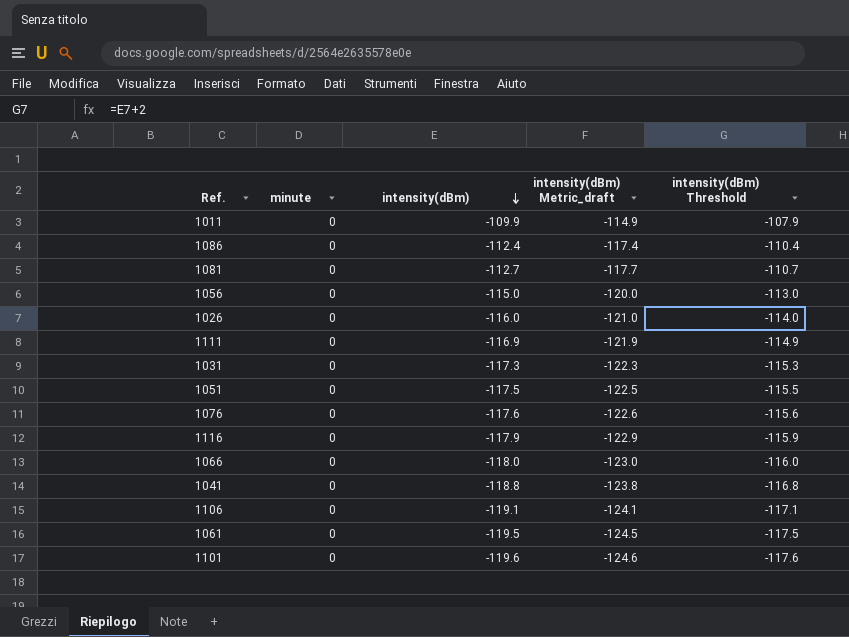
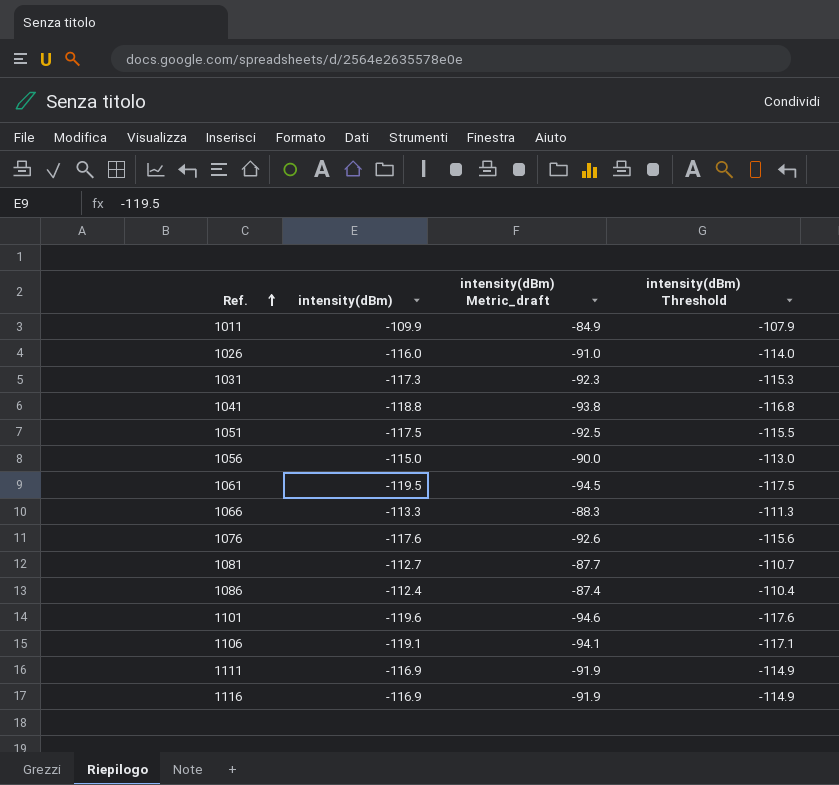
row order: intensity(dBm) descending -> Ref. ascending
column minute | position: 2 -> none
column intensity(dBm) Metric_draft | formula: [intensity(dBm)] - 5 -> [intensity(dBm)] + 25
1066 | intensity(dBm): -118.0 -> -113.3
1066 | intensity(dBm) Threshold: -116.0 -> -111.3
1116 | intensity(dBm): -117.9 -> -116.9
1116 | intensity(dBm) Threshold: -115.9 -> -114.9

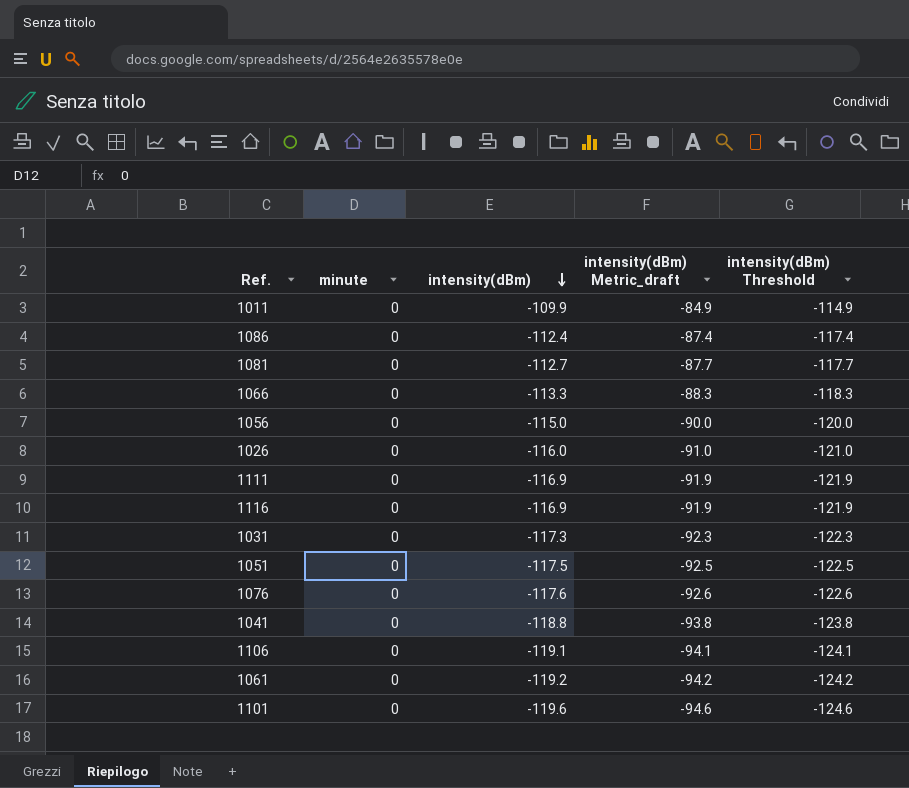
row order: Ref. ascending -> intensity(dBm) descending
column minute | position: none -> 2
column intensity(dBm) Threshold | formula: [intensity(dBm)] + 2 -> [intensity(dBm)] - 5
1061 | intensity(dBm): -119.5 -> -119.2
1061 | intensity(dBm) Metric_draft: -94.5 -> -94.2

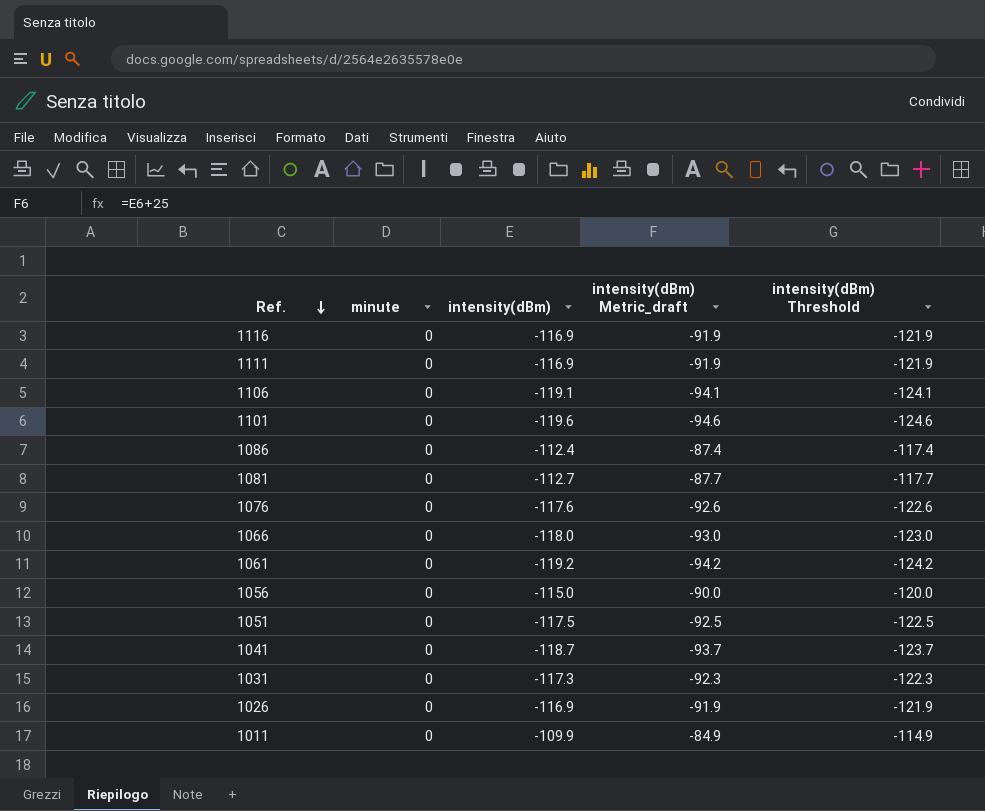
row order: intensity(dBm) descending -> Ref. descending
1066 | intensity(dBm): -113.3 -> -118.0
1066 | intensity(dBm) Metric_draft: -88.3 -> -93.0
1066 | intensity(dBm) Threshold: -118.3 -> -123.0
1041 | intensity(dBm): -118.8 -> -118.7
1041 | intensity(dBm) Metric_draft: -93.8 -> -93.7
1041 | intensity(dBm) Threshold: -123.8 -> -123.7
1026 | intensity(dBm): -116.0 -> -116.9
1026 | intensity(dBm) Metric_draft: -91.0 -> -91.9
1026 | intensity(dBm) Threshold: -121.0 -> -121.9

